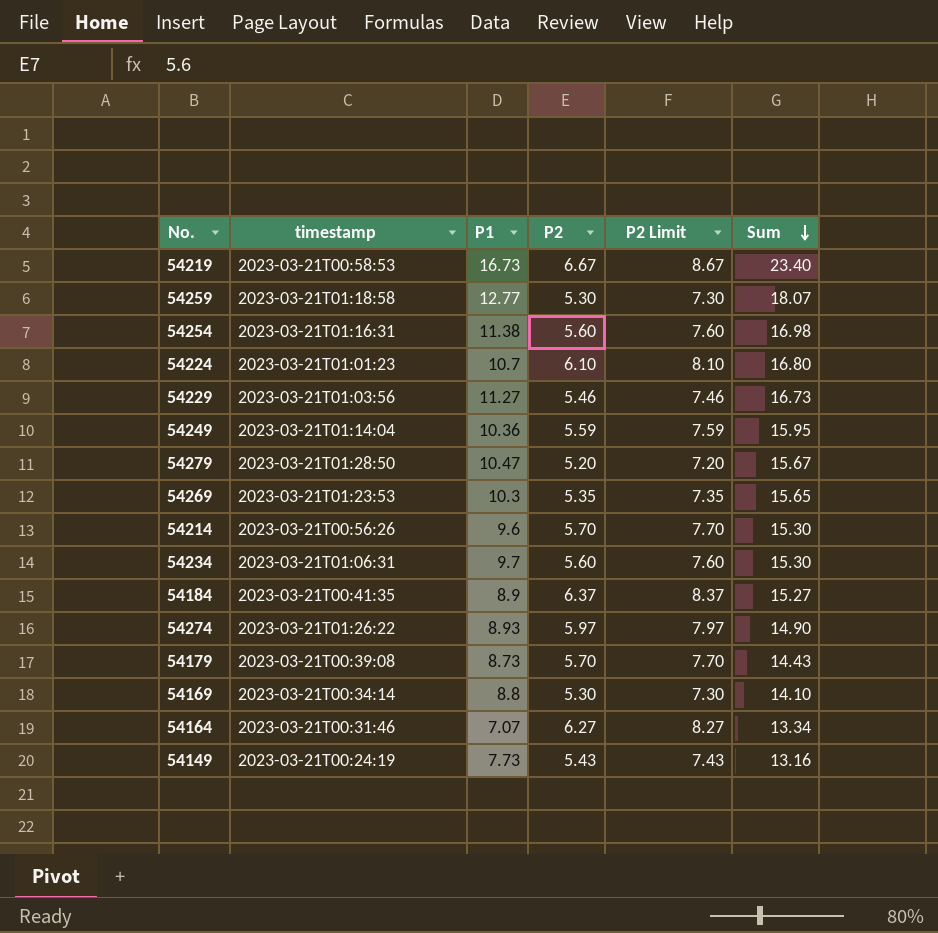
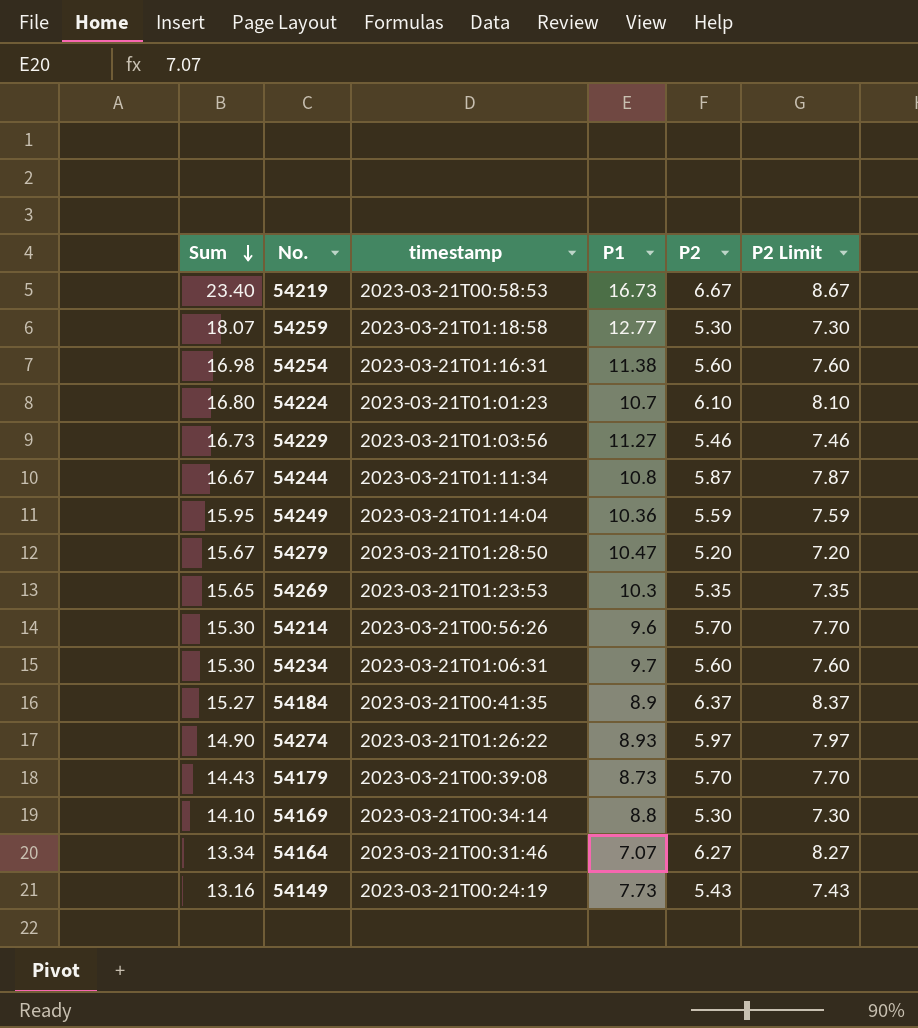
column Sum | position: 6 -> 1
row 54244: none -> 16.67 | 2023-03-21T01:11:34 | 10.8 | 5.87 | 7.87

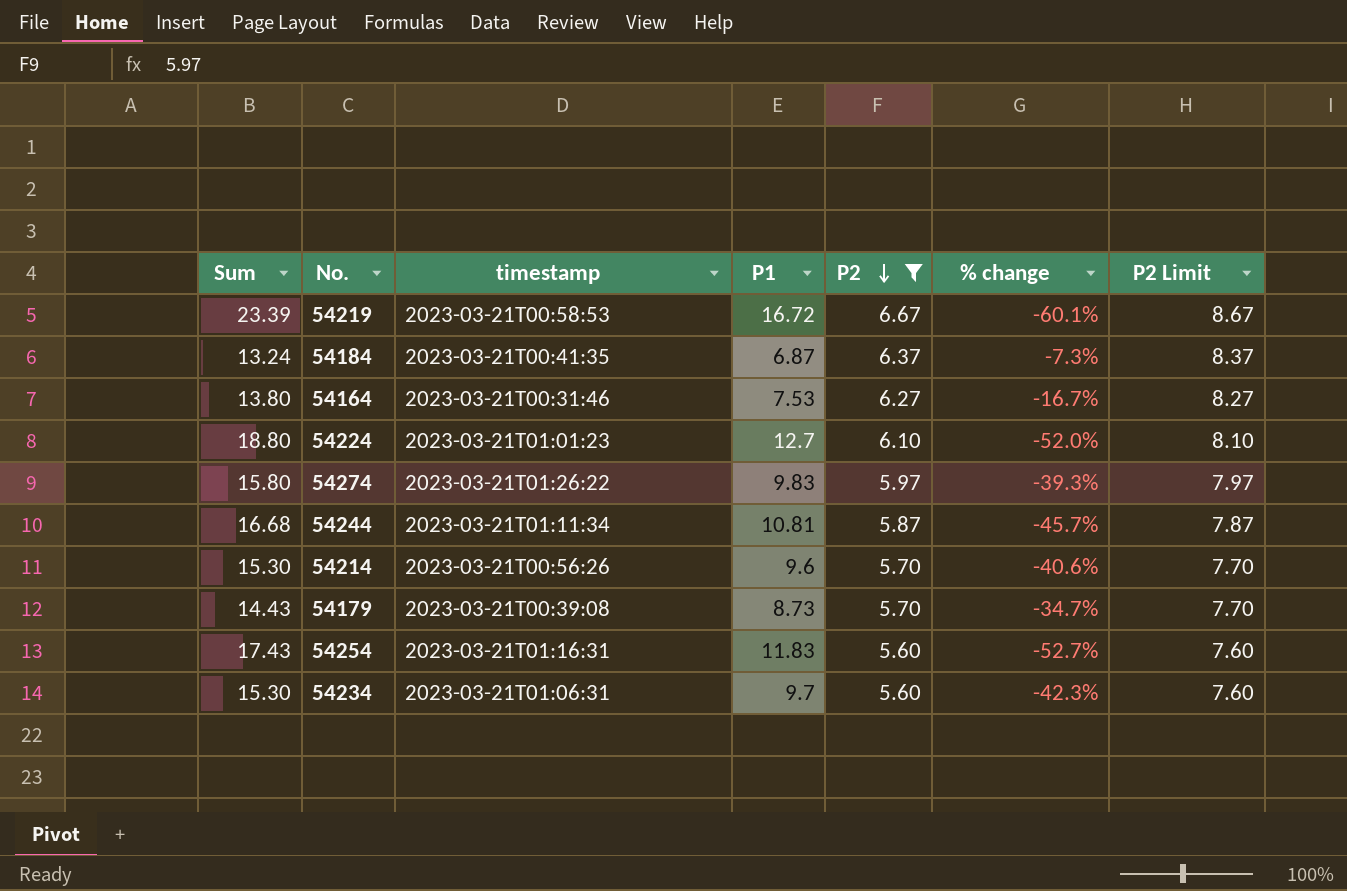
filter: none -> P2 >= 5.60
row order: Sum descending -> P2 descending
column % change | formula: none -> ([P2] - [P1]) / [P1]
54219 | Sum: 23.40 -> 23.39
54219 | P1: 16.73 -> 16.72
54184 | Sum: 15.27 -> 13.24
54184 | P1: 8.9 -> 6.87
54164 | Sum: 13.34 -> 13.80
54164 | P1: 7.07 -> 7.53
54224 | Sum: 16.80 -> 18.80
54224 | P1: 10.7 -> 12.7
54274 | Sum: 14.90 -> 15.80
54274 | P1: 8.93 -> 9.83
54244 | Sum: 16.67 -> 16.68
54244 | P1: 10.8 -> 10.81
54254 | Sum: 16.98 -> 17.43
54254 | P1: 11.38 -> 11.83

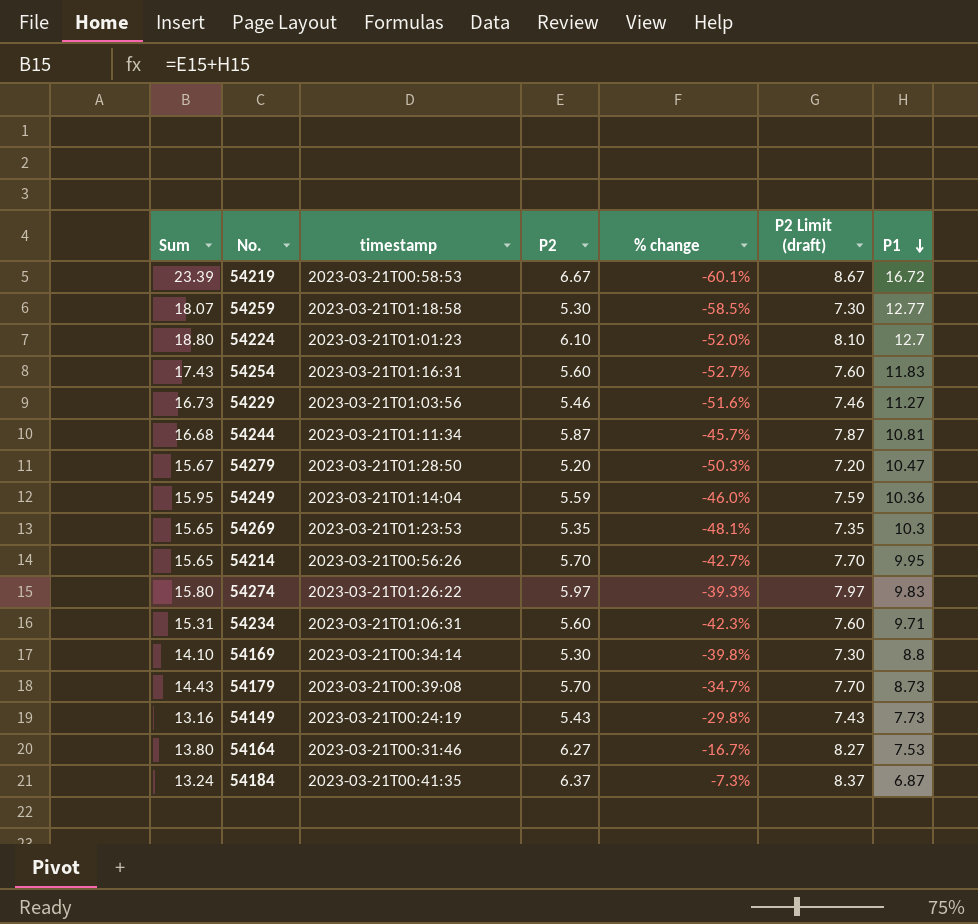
filter: P2 >= 5.60 -> none
row order: P2 descending -> P1 descending
column name: P2 Limit -> P2 Limit (draft)
column P1 | position: 4 -> 7
54214 | Sum: 15.30 -> 15.65
54214 | % change: -40.6% -> -42.7%
54214 | P1: 9.6 -> 9.95
54234 | Sum: 15.30 -> 15.31
54234 | P1: 9.7 -> 9.71

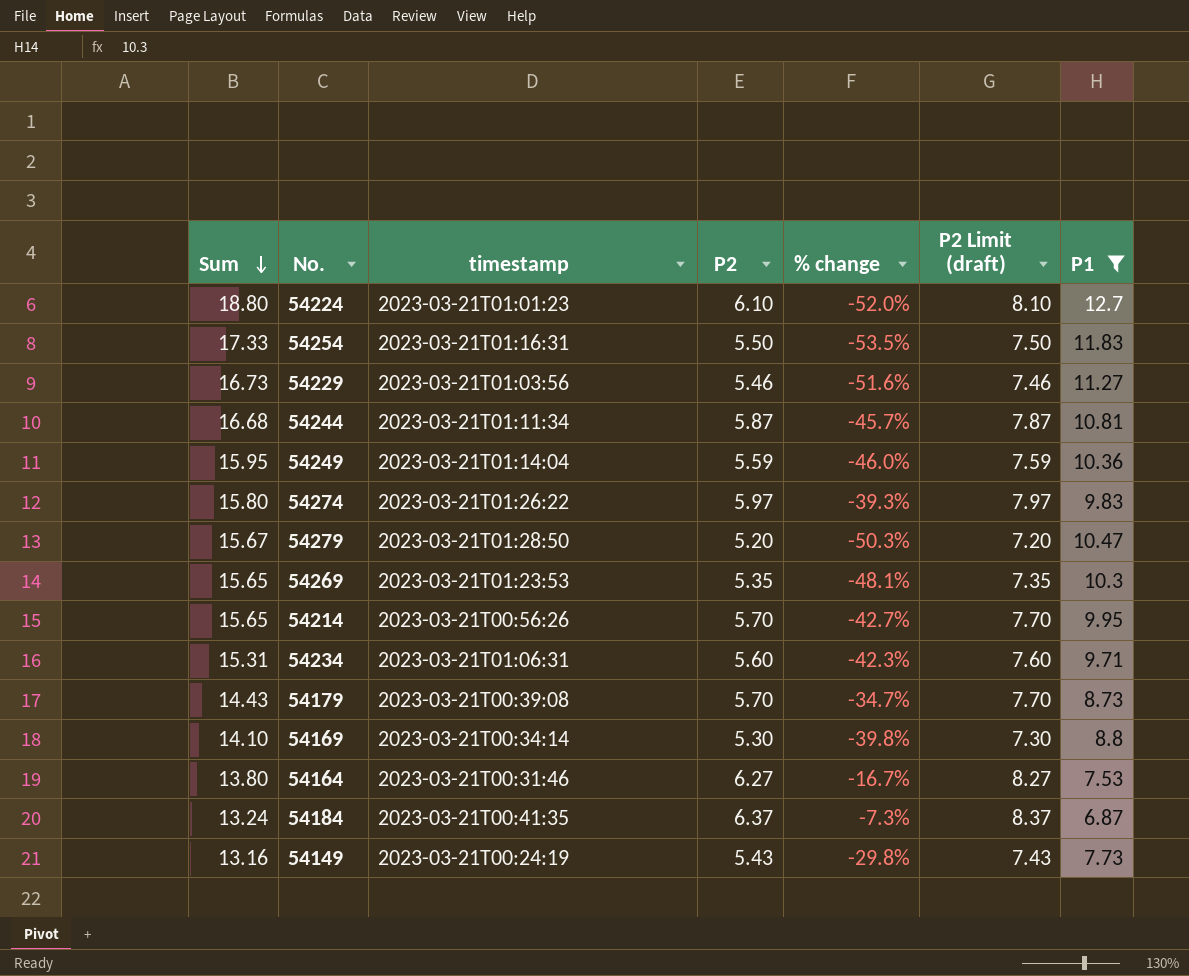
filter: none -> P1 <= 12.7
row order: P1 descending -> Sum descending
54254 | Sum: 17.43 -> 17.33
54254 | P2: 5.60 -> 5.50
54254 | % change: -52.7% -> -53.5%
54254 | P2 Limit (draft): 7.60 -> 7.50

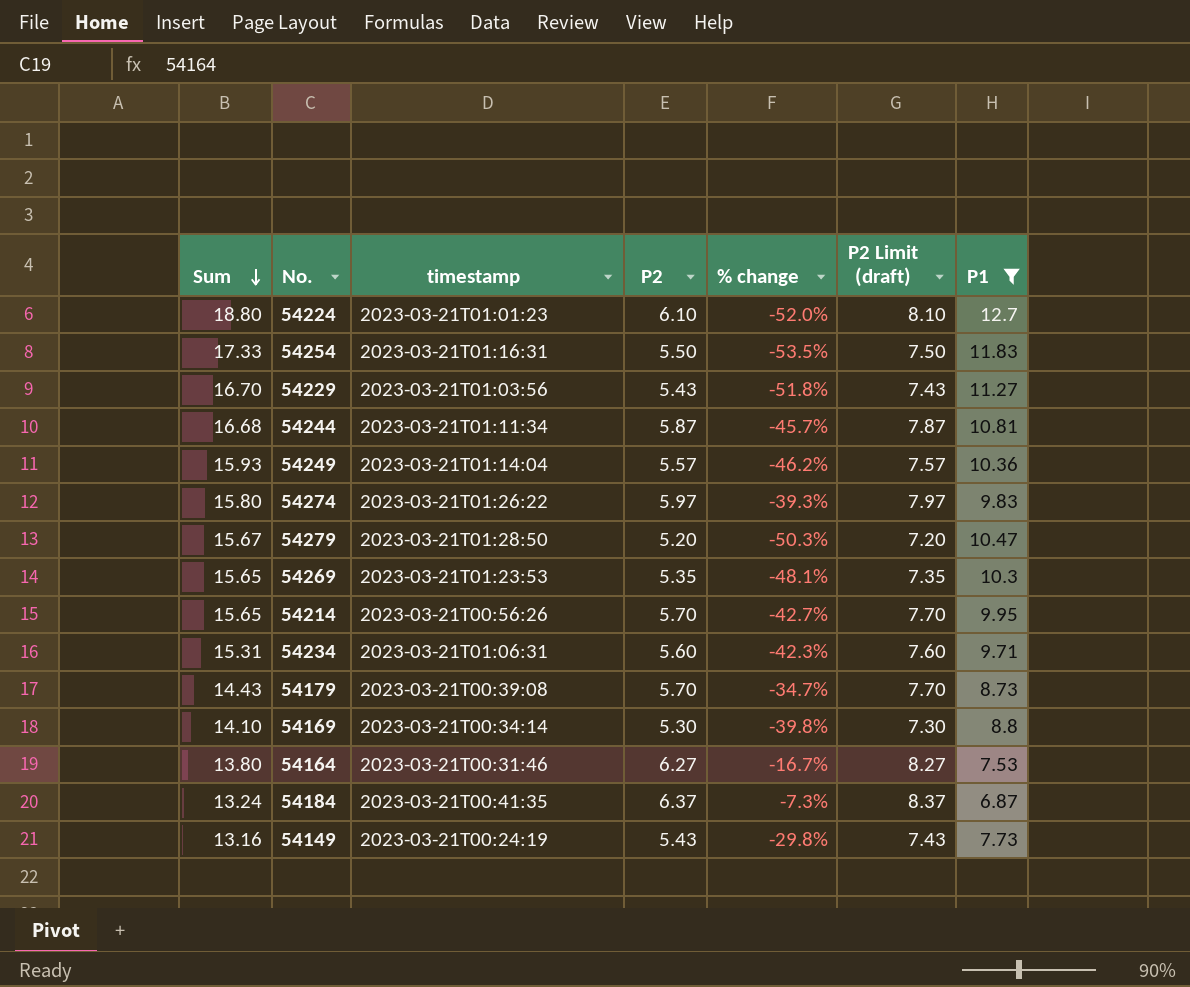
54229 | Sum: 16.73 -> 16.70
54229 | P2: 5.46 -> 5.43
54229 | % change: -51.6% -> -51.8%
54229 | P2 Limit (draft): 7.46 -> 7.43
54249 | Sum: 15.95 -> 15.93
54249 | P2: 5.59 -> 5.57
54249 | % change: -46.0% -> -46.2%
54249 | P2 Limit (draft): 7.59 -> 7.57

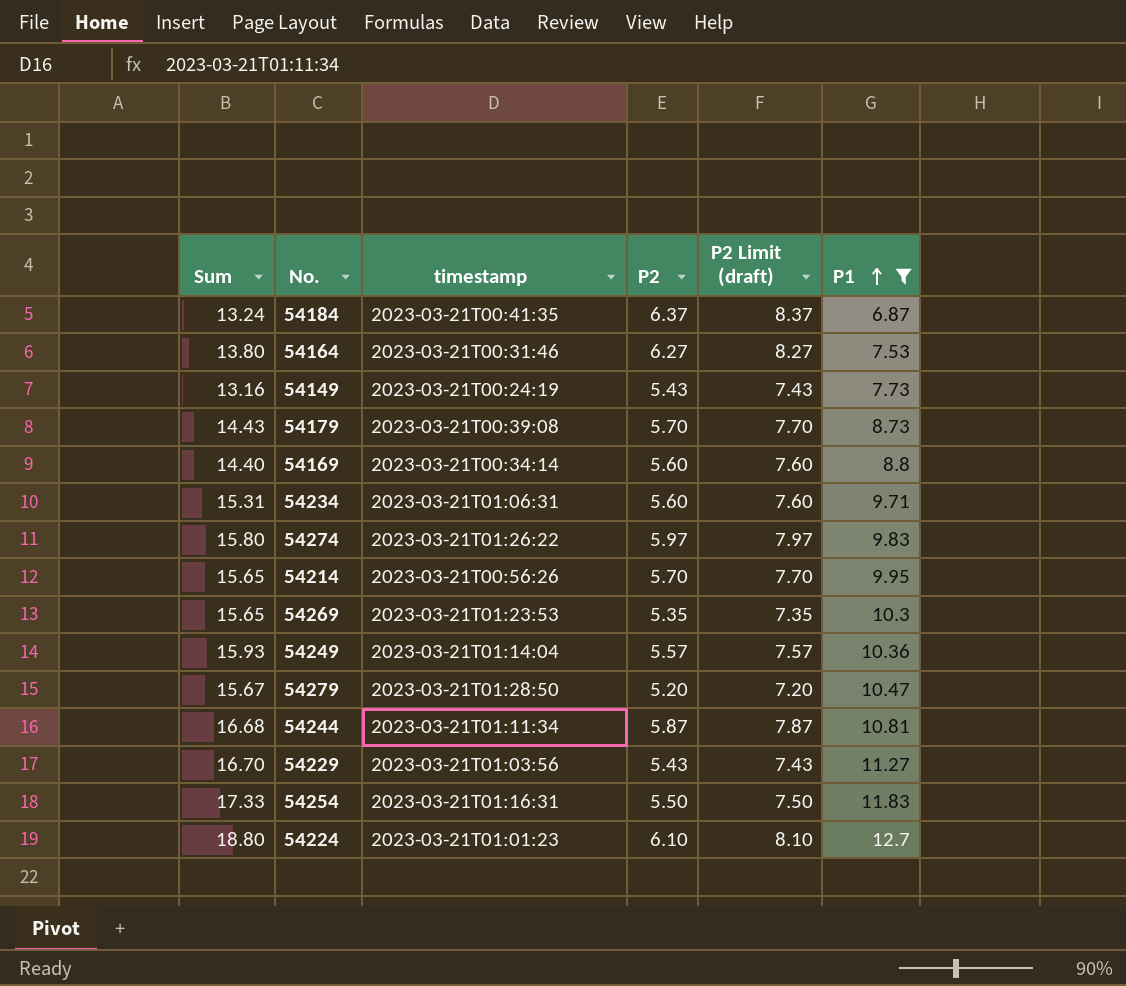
row order: Sum descending -> P1 ascending
column % change | formula: ([P2] - [P1]) / [P1] -> none
54169 | Sum: 14.10 -> 14.40
54169 | P2: 5.30 -> 5.60
54169 | P2 Limit (draft): 7.30 -> 7.60

